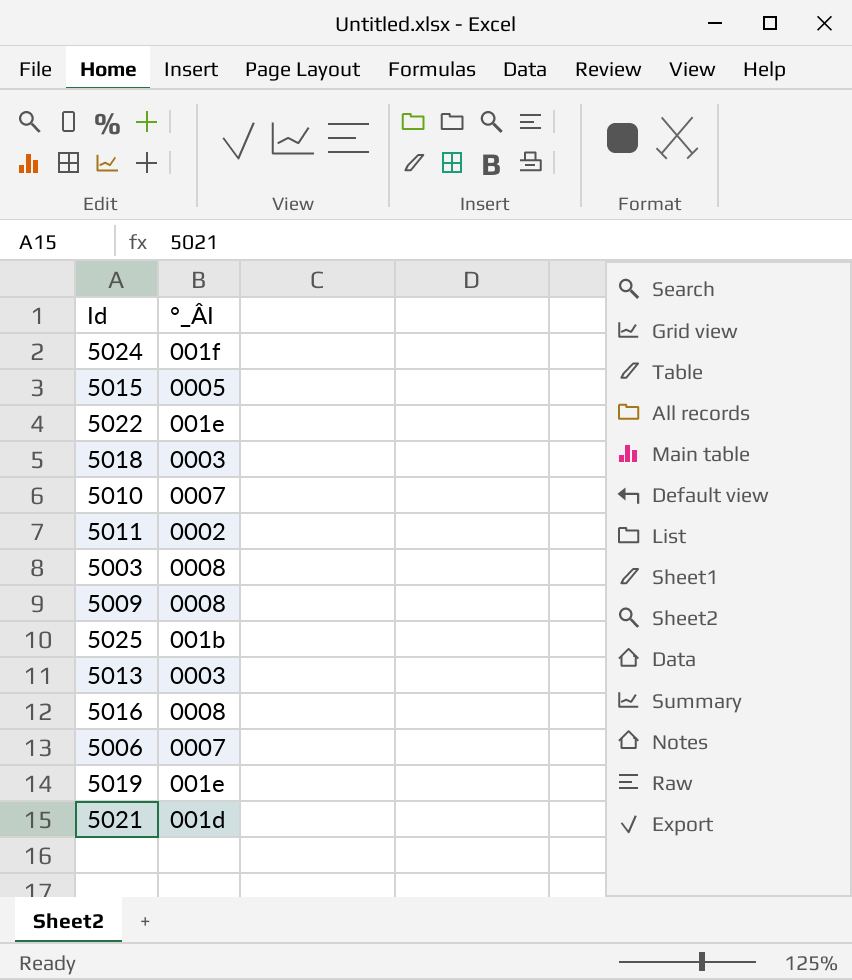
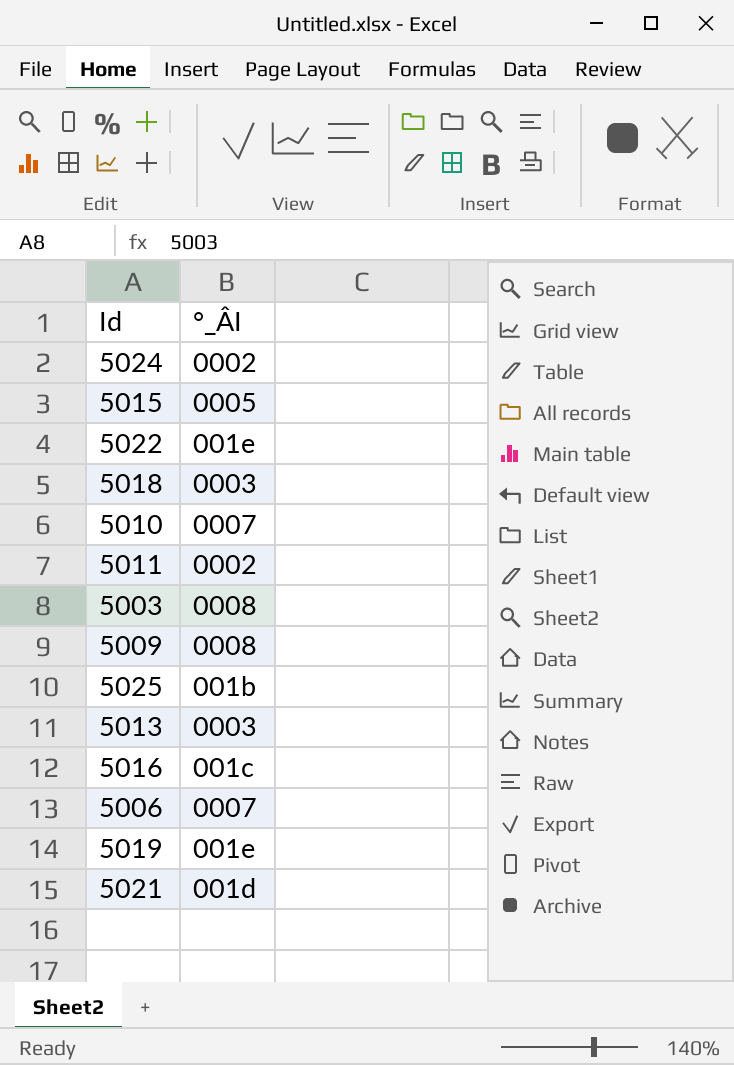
5024 | °_ÂI: 001f -> 0002
5016 | °_ÂI: 0008 -> 001c

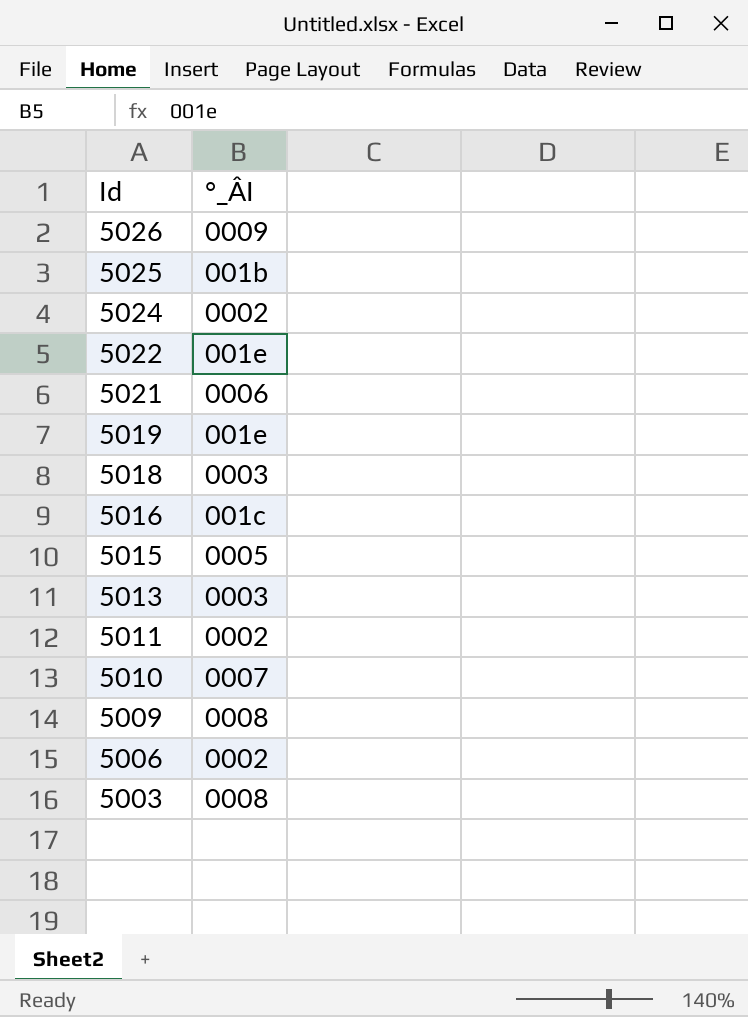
row order: none -> Id descending
row 5026: none -> 0009
5021 | °_ÂI: 001d -> 0006
5006 | °_ÂI: 0007 -> 0002

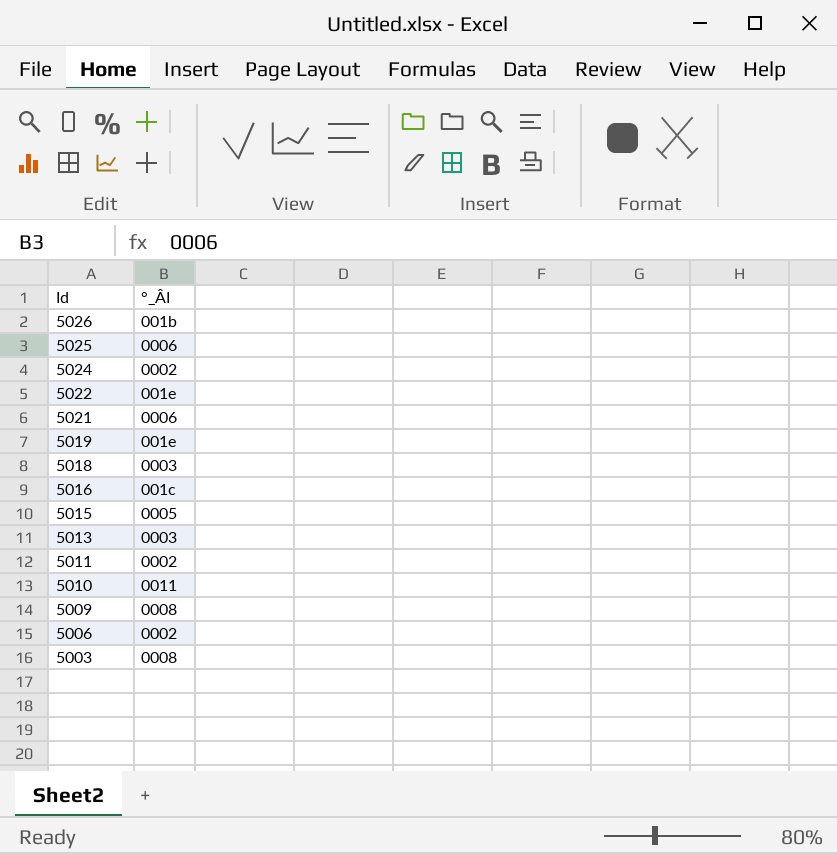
5026 | °_ÂI: 0009 -> 001b
5025 | °_ÂI: 001b -> 0006
5010 | °_ÂI: 0007 -> 0011

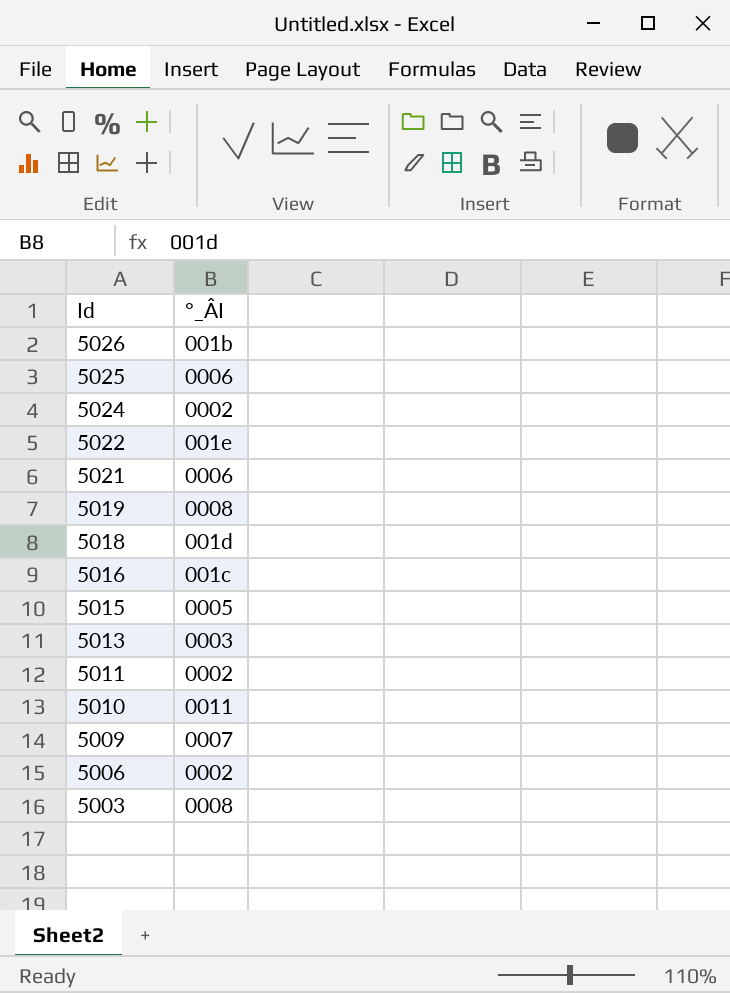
5019 | °_ÂI: 001e -> 0008
5018 | °_ÂI: 0003 -> 001d
5009 | °_ÂI: 0008 -> 0007

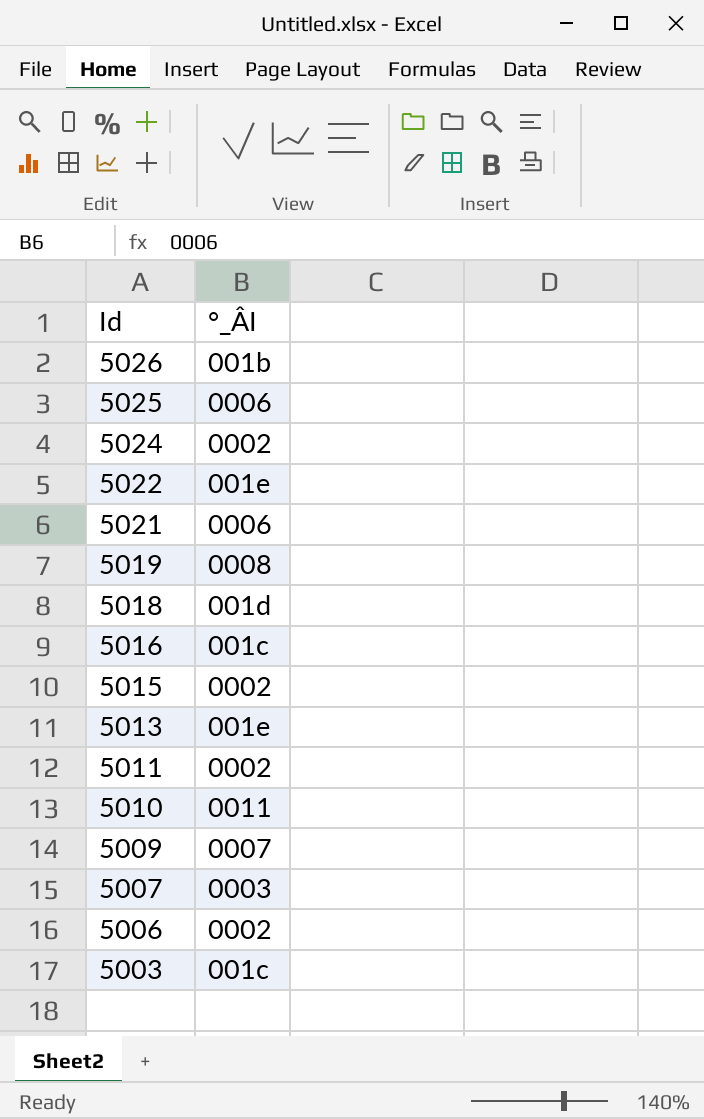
5015 | °_ÂI: 0005 -> 0002
5013 | °_ÂI: 0003 -> 001e
row 5007: none -> 0003
5003 | °_ÂI: 0008 -> 001c

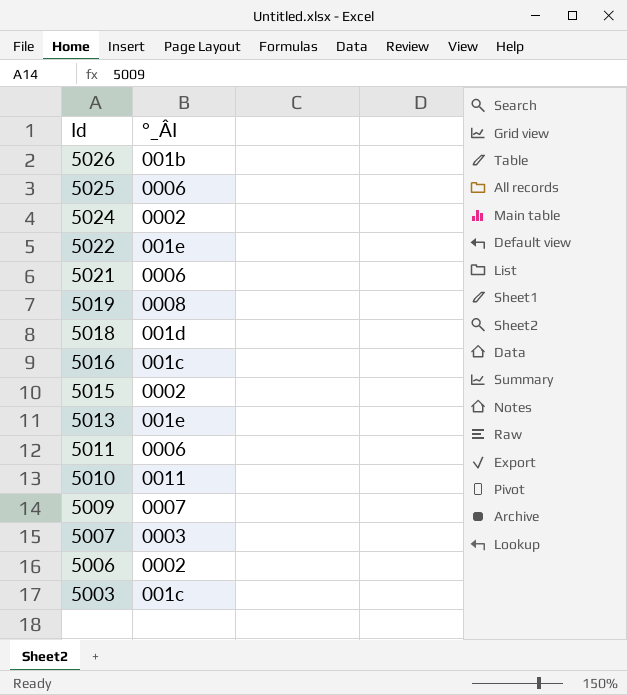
5011 | °_ÂI: 0002 -> 0006

